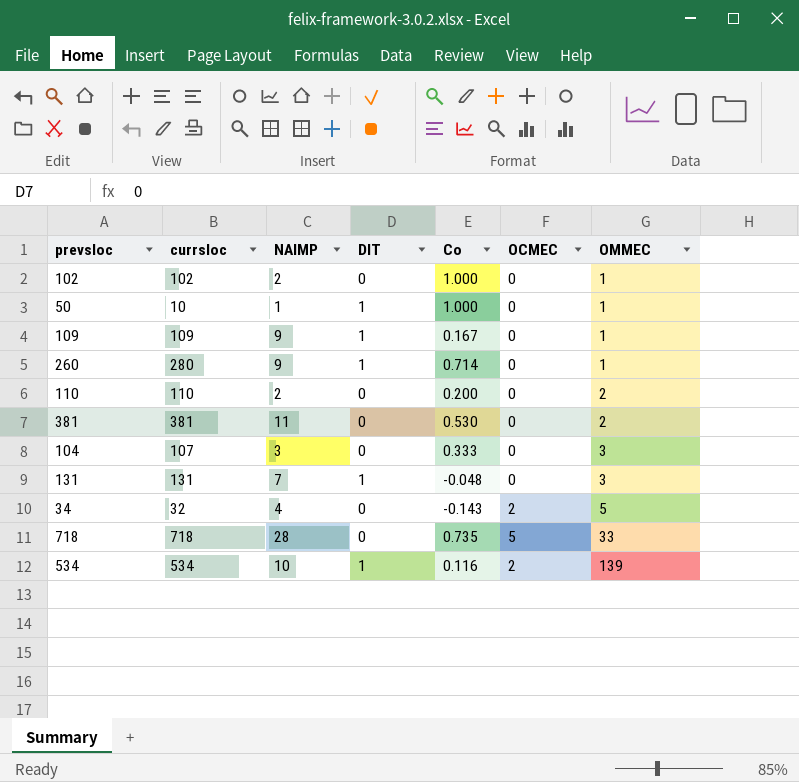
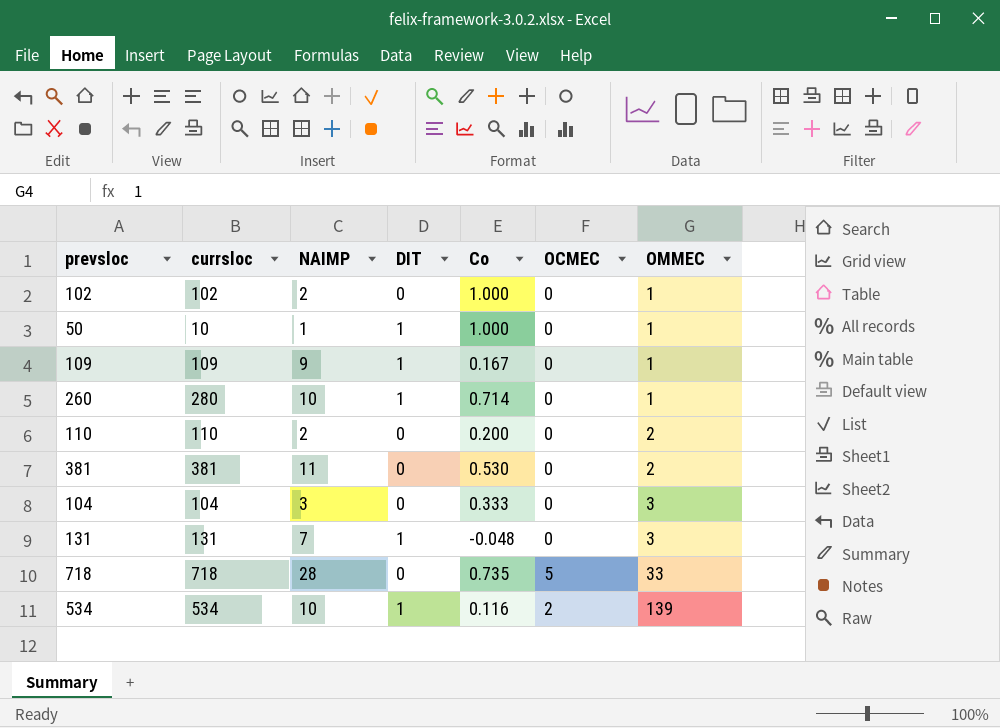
row 34: 32 | 4 | 0 | -0.143 | 2 | 5 -> none
260 | NAIMP: 9 -> 10
104 | currsloc: 107 -> 104

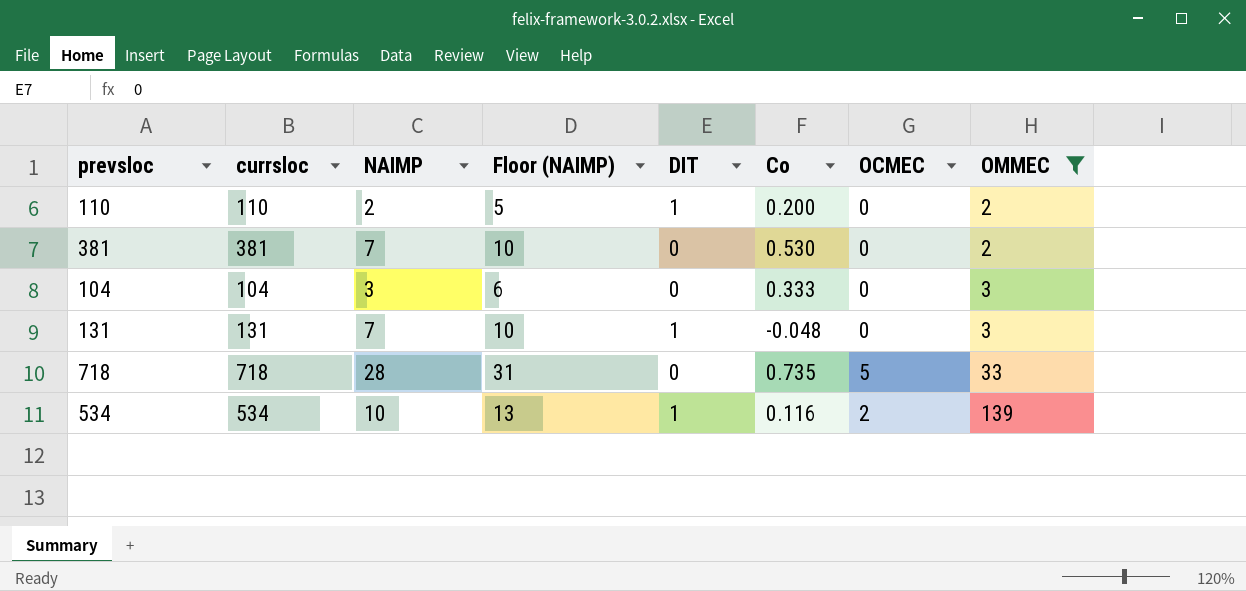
filter: none -> OMMEC != 1
column Floor (NAIMP) | formula: none -> [NAIMP] + 3
110 | DIT: 0 -> 1
381 | NAIMP: 11 -> 7

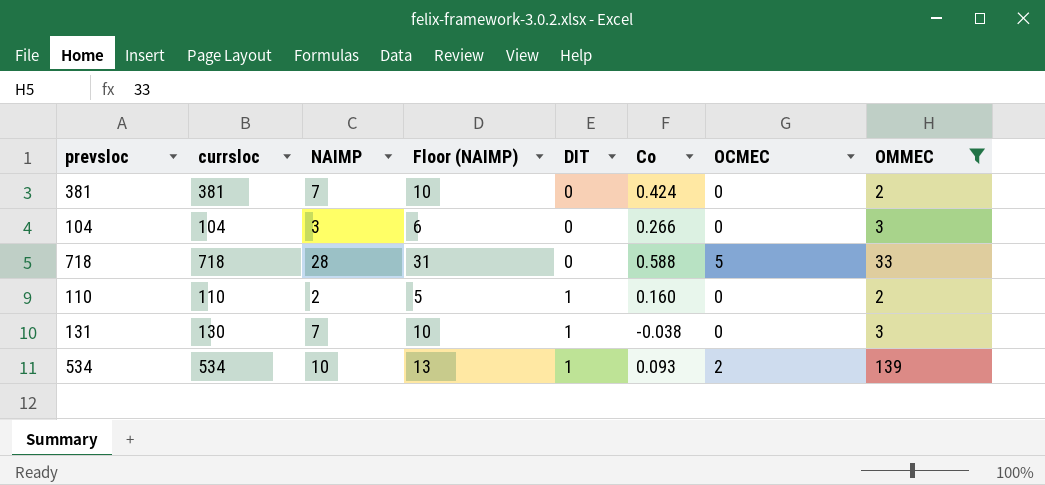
row order: OMMEC ascending -> DIT ascending
381 | Co: 0.530 -> 0.424
104 | Co: 0.333 -> 0.266
718 | Co: 0.735 -> 0.588
110 | Co: 0.200 -> 0.160
131 | currsloc: 131 -> 130
131 | Co: -0.048 -> -0.038
534 | Co: 0.116 -> 0.093

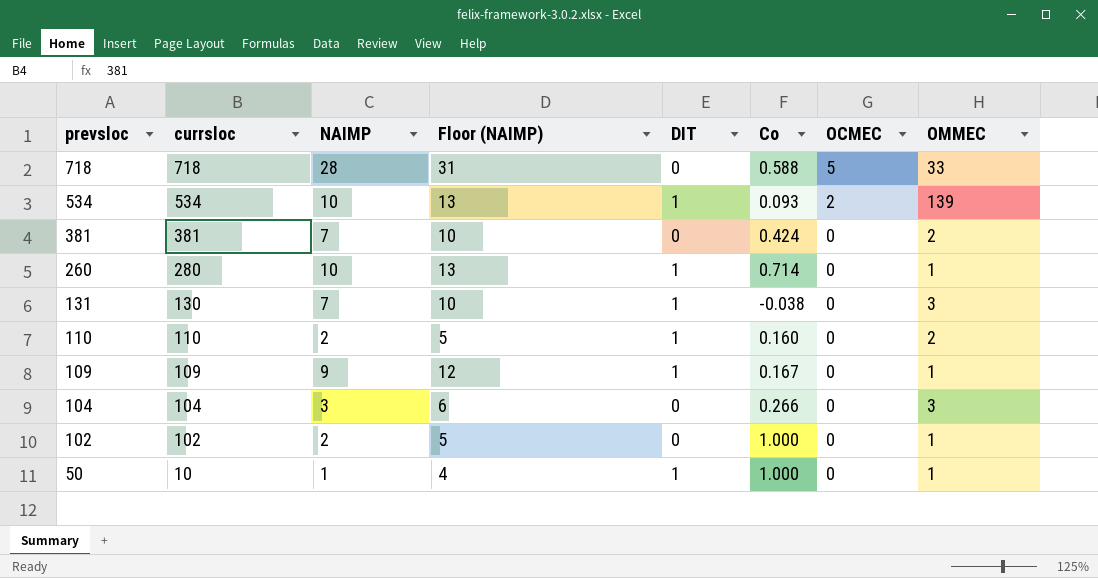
filter: OMMEC != 1 -> none
row order: DIT ascending -> prevsloc descending

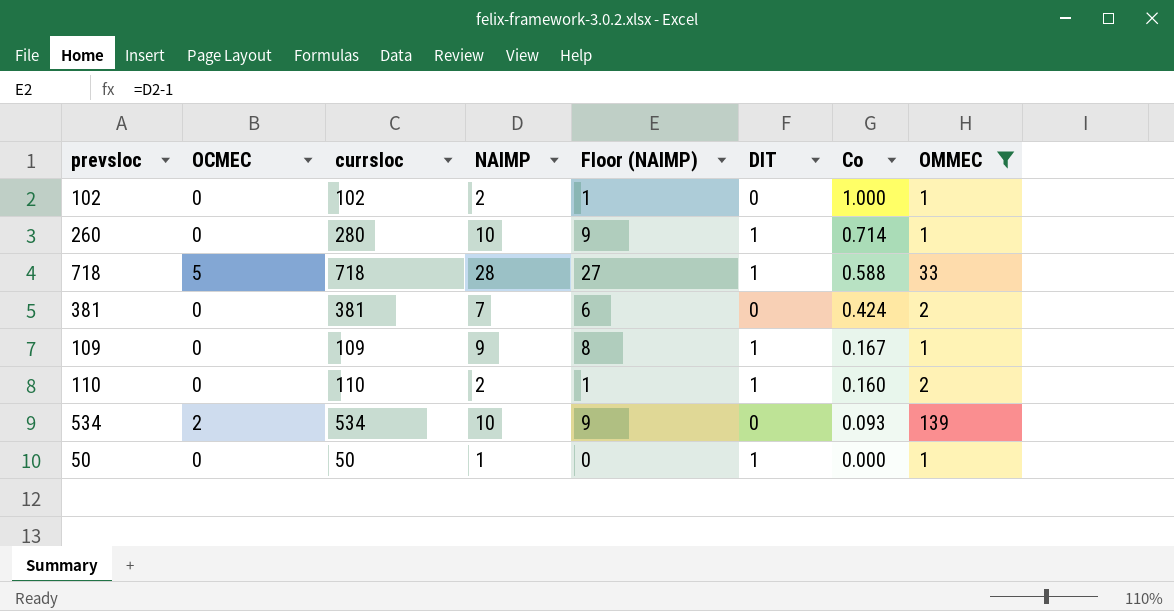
filter: none -> OMMEC != 3
row order: prevsloc descending -> Co descending
column OCMEC | position: 7 -> 2
column Floor (NAIMP) | formula: [NAIMP] + 3 -> [NAIMP] - 1
718 | DIT: 0 -> 1
534 | DIT: 1 -> 0
50 | currsloc: 10 -> 50
50 | Co: 1.000 -> 0.000

